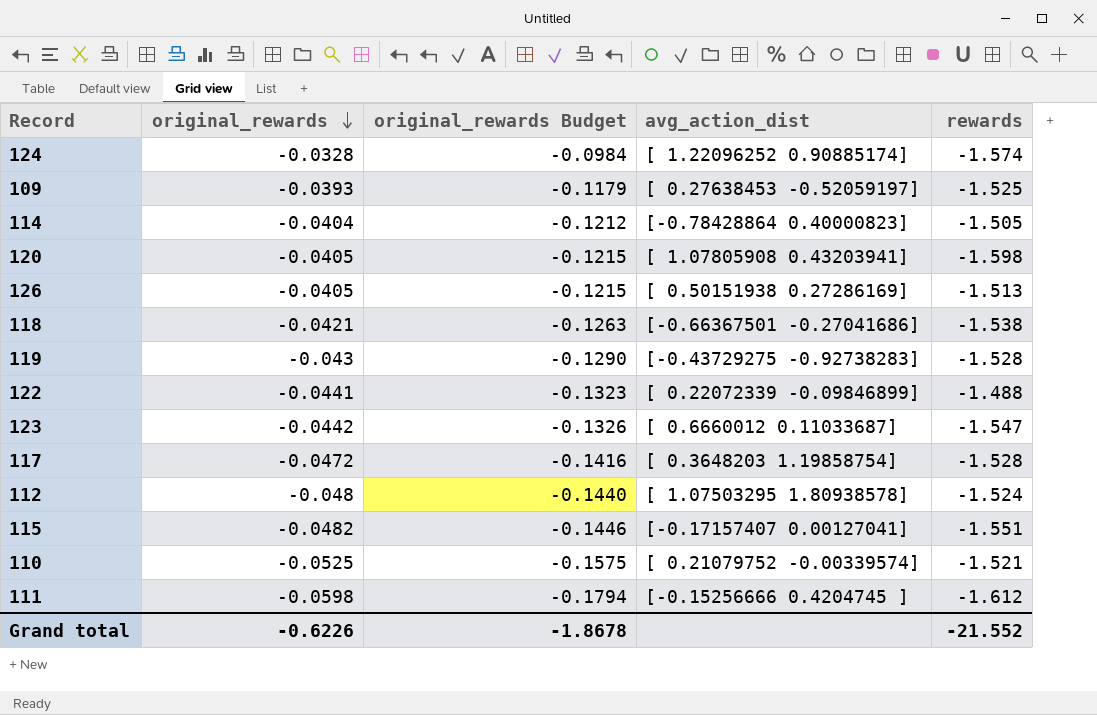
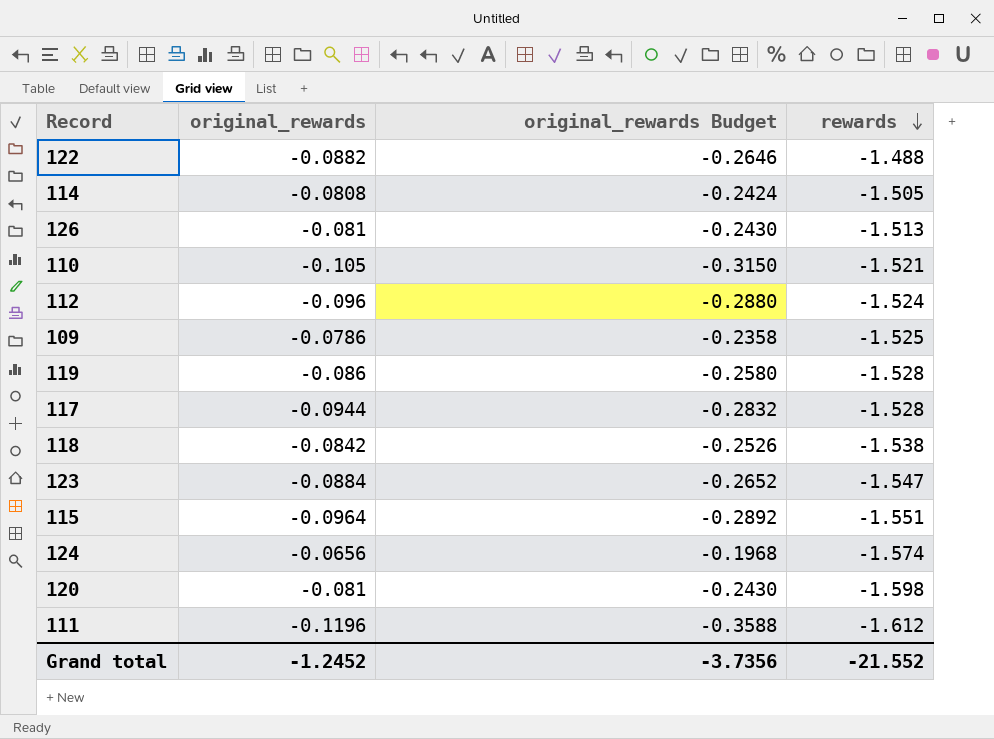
row order: original_rewards descending -> rewards descending
column avg_action_dist | position: 4 -> none
122 | original_rewards: -0.0441 -> -0.0882
122 | original_rewards Budget: -0.1323 -> -0.2646
114 | original_rewards: -0.0404 -> -0.0808
114 | original_rewards Budget: -0.1212 -> -0.2424
126 | original_rewards: -0.0405 -> -0.081
126 | original_rewards Budget: -0.1215 -> -0.2430
110 | original_rewards: -0.0525 -> -0.105
110 | original_rewards Budget: -0.1575 -> -0.3150
112 | original_rewards: -0.048 -> -0.096
112 | original_rewards Budget: -0.1440 -> -0.2880
109 | original_rewards: -0.0393 -> -0.0786
109 | original_rewards Budget: -0.1179 -> -0.2358
119 | original_rewards: -0.043 -> -0.086
119 | original_rewards Budget: -0.1290 -> -0.2580
117 | original_rewards: -0.0472 -> -0.0944
117 | original_rewards Budget: -0.1416 -> -0.2832
118 | original_rewards: -0.0421 -> -0.0842
118 | original_rewards Budget: -0.1263 -> -0.2526
123 | original_rewards: -0.0442 -> -0.0884
123 | original_rewards Budget: -0.1326 -> -0.2652
115 | original_rewards: -0.0482 -> -0.0964
115 | original_rewards Budget: -0.1446 -> -0.2892
124 | original_rewards: -0.0328 -> -0.0656
124 | original_rewards Budget: -0.0984 -> -0.1968
120 | original_rewards: -0.0405 -> -0.081
120 | original_rewards Budget: -0.1215 -> -0.2430
111 | original_rewards: -0.0598 -> -0.1196
111 | original_rewards Budget: -0.1794 -> -0.3588
Grand total | original_rewards: -0.6226 -> -1.2452
Grand total | original_rewards Budget: -1.8678 -> -3.7356

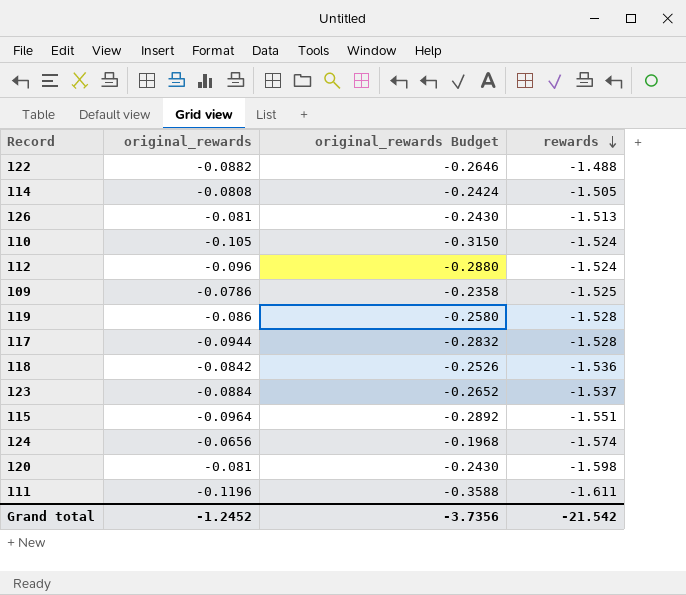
110 | rewards: -1.521 -> -1.524
118 | rewards: -1.538 -> -1.536
123 | rewards: -1.547 -> -1.537
111 | rewards: -1.612 -> -1.611
Grand total | rewards: -21.552 -> -21.542

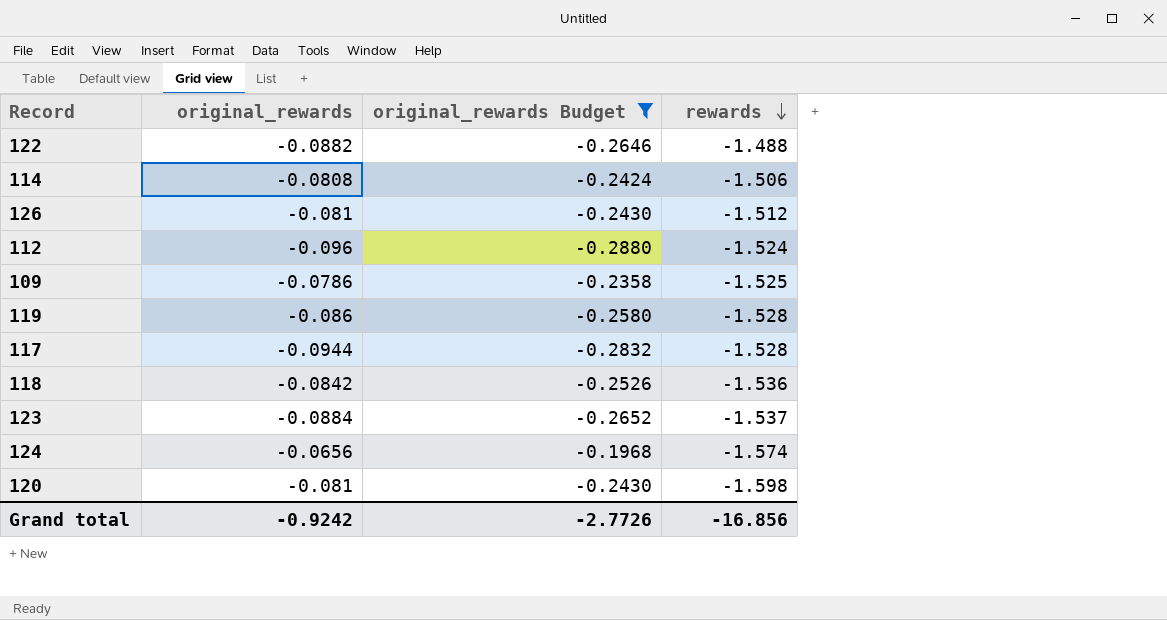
filter: none -> original_rewards Budget >= -0.2880
114 | rewards: -1.505 -> -1.506
126 | rewards: -1.513 -> -1.512
Grand total | original_rewards: -1.2452 -> -0.9242
Grand total | original_rewards Budget: -3.7356 -> -2.7726
Grand total | rewards: -21.542 -> -16.856

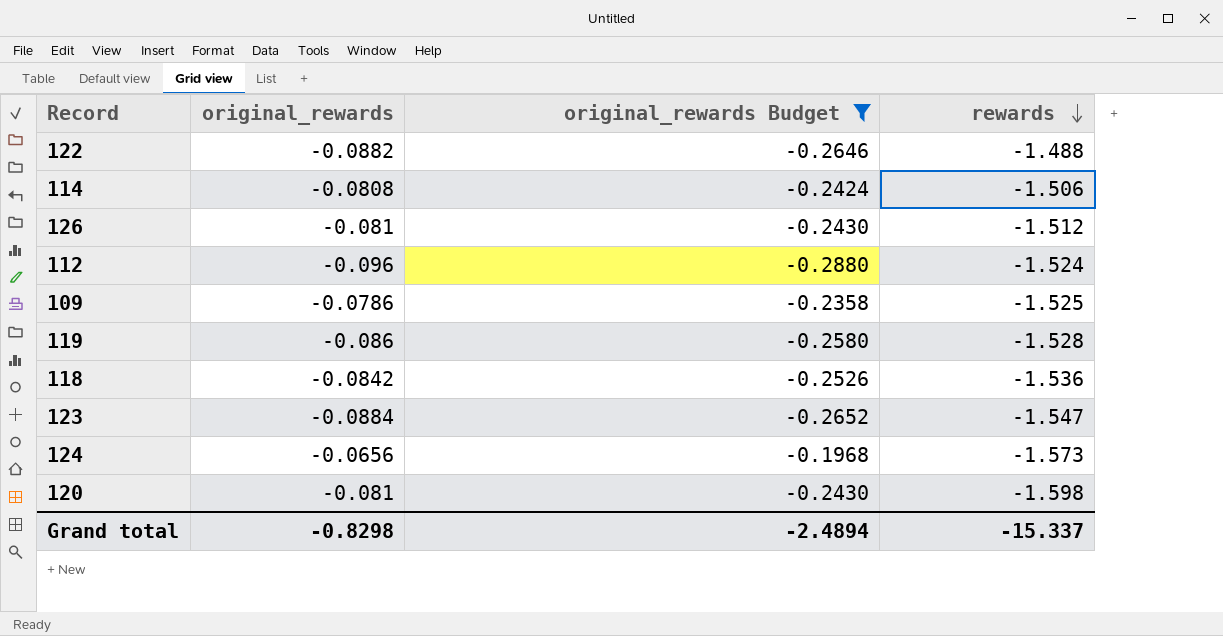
row 117: -0.0944 | -0.2832 | -1.528 -> none
123 | rewards: -1.537 -> -1.547
124 | rewards: -1.574 -> -1.573
Grand total | original_rewards: -0.9242 -> -0.8298
Grand total | original_rewards Budget: -2.7726 -> -2.4894
Grand total | rewards: -16.856 -> -15.337

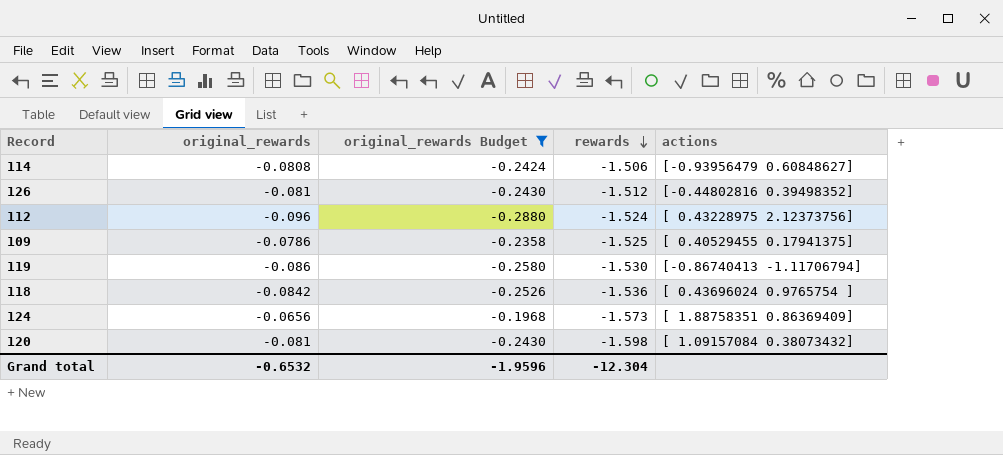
column actions | position: none -> 5
row 122: -0.0882 | -0.2646 | -1.488 -> none
row 123: -0.0884 | -0.2652 | -1.547 -> none
119 | rewards: -1.528 -> -1.530
Grand total | original_rewards: -0.8298 -> -0.6532
Grand total | original_rewards Budget: -2.4894 -> -1.9596
Grand total | rewards: -15.337 -> -12.304

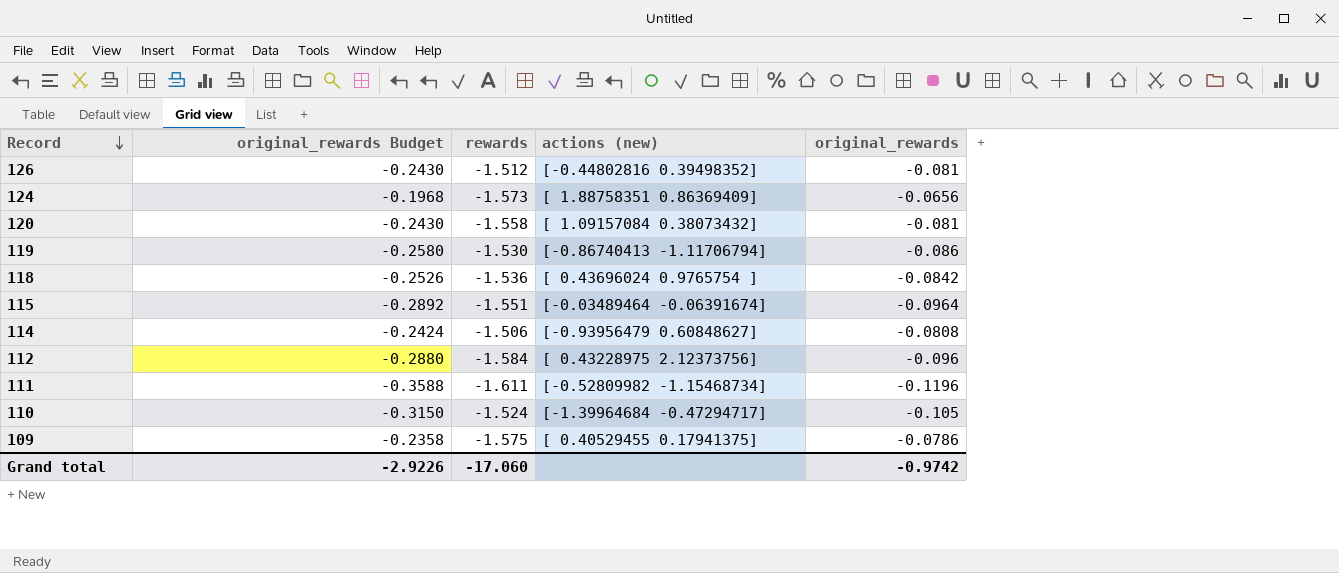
filter: original_rewards Budget >= -0.2880 -> none
row order: rewards descending -> Record descending
column name: actions -> actions (new)
column original_rewards | position: 2 -> 5
120 | rewards: -1.598 -> -1.558
112 | rewards: -1.524 -> -1.584
109 | rewards: -1.525 -> -1.575
Grand total | original_rewards Budget: -1.9596 -> -2.9226
Grand total | rewards: -12.304 -> -17.060
Grand total | original_rewards: -0.6532 -> -0.9742

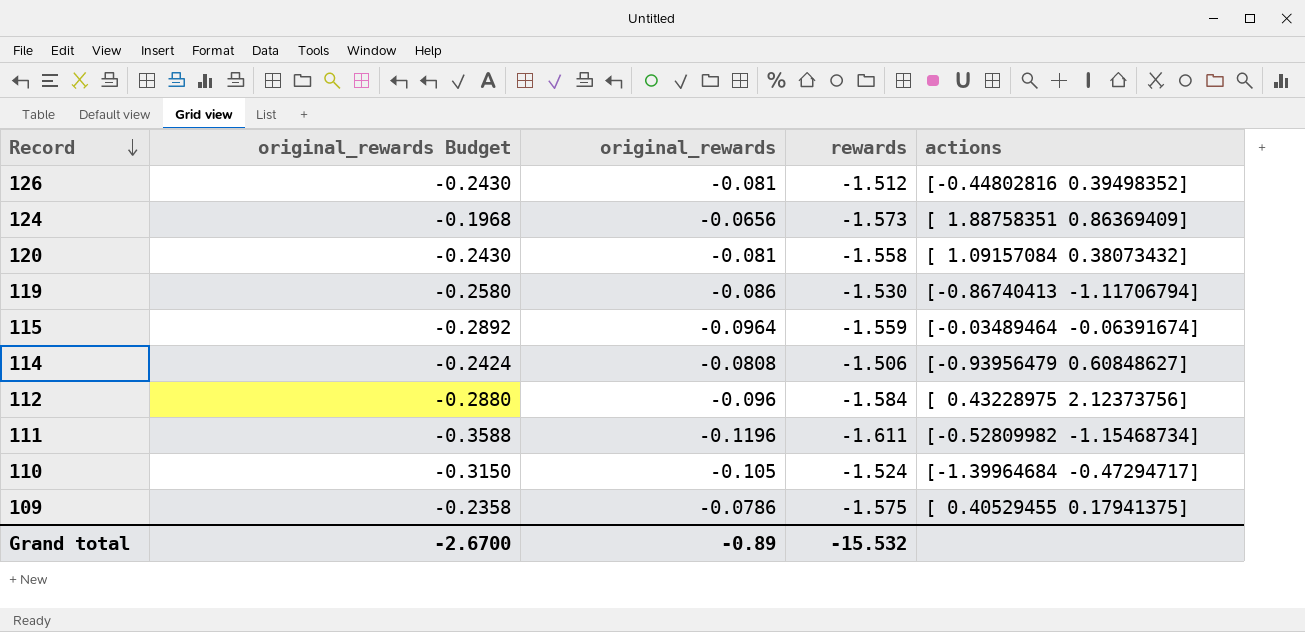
column original_rewards | position: 5 -> 3
column name: actions (new) -> actions
row 118: -0.2526 | -1.536 | [ 0.43696024 0.9765754 ] | -0.0842 -> none
115 | rewards: -1.551 -> -1.559
Grand total | original_rewards Budget: -2.9226 -> -2.6700
Grand total | original_rewards: -0.9742 -> -0.89
Grand total | rewards: -17.060 -> -15.532

